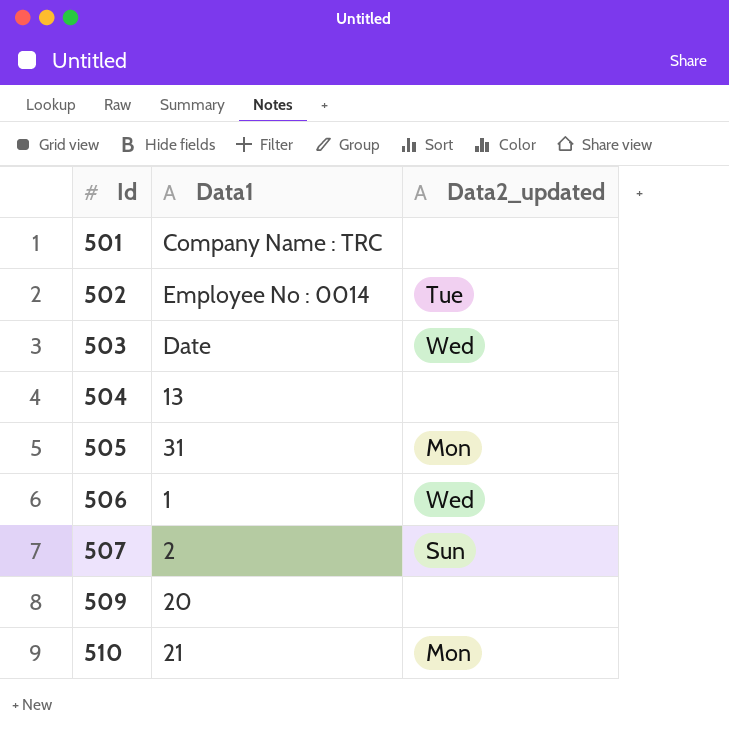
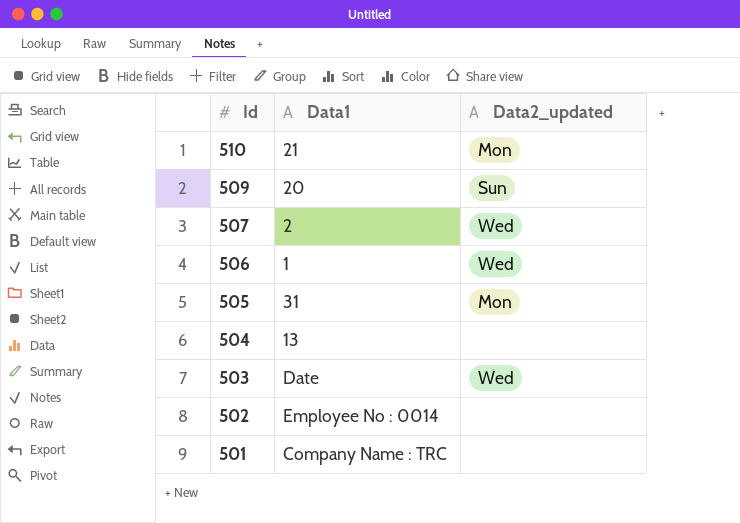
row order: Id ascending -> Id descending
509 | Data2_updated: none -> Sun
507 | Data2_updated: Sun -> Wed
502 | Data2_updated: Tue -> none

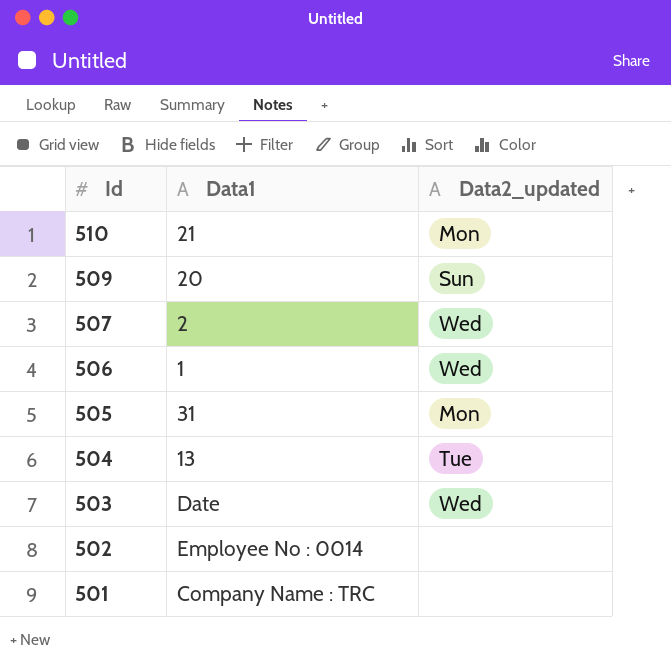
504 | Data2_updated: none -> Tue

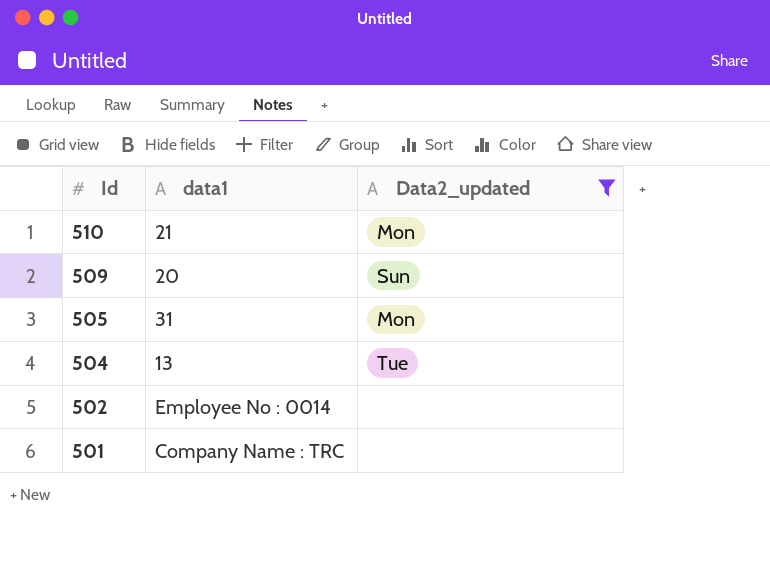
filter: none -> Data2_updated != Wed
column name: Data1 -> data1

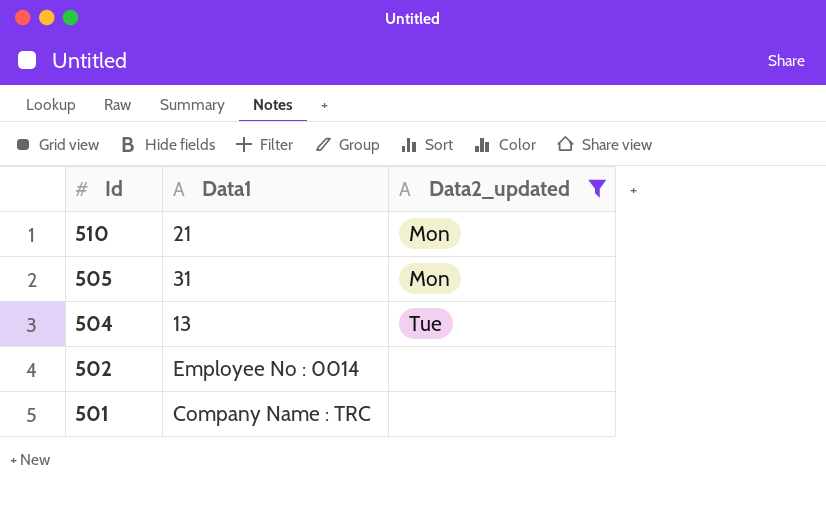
column name: data1 -> Data1
row 509: 20 | Sun -> none

